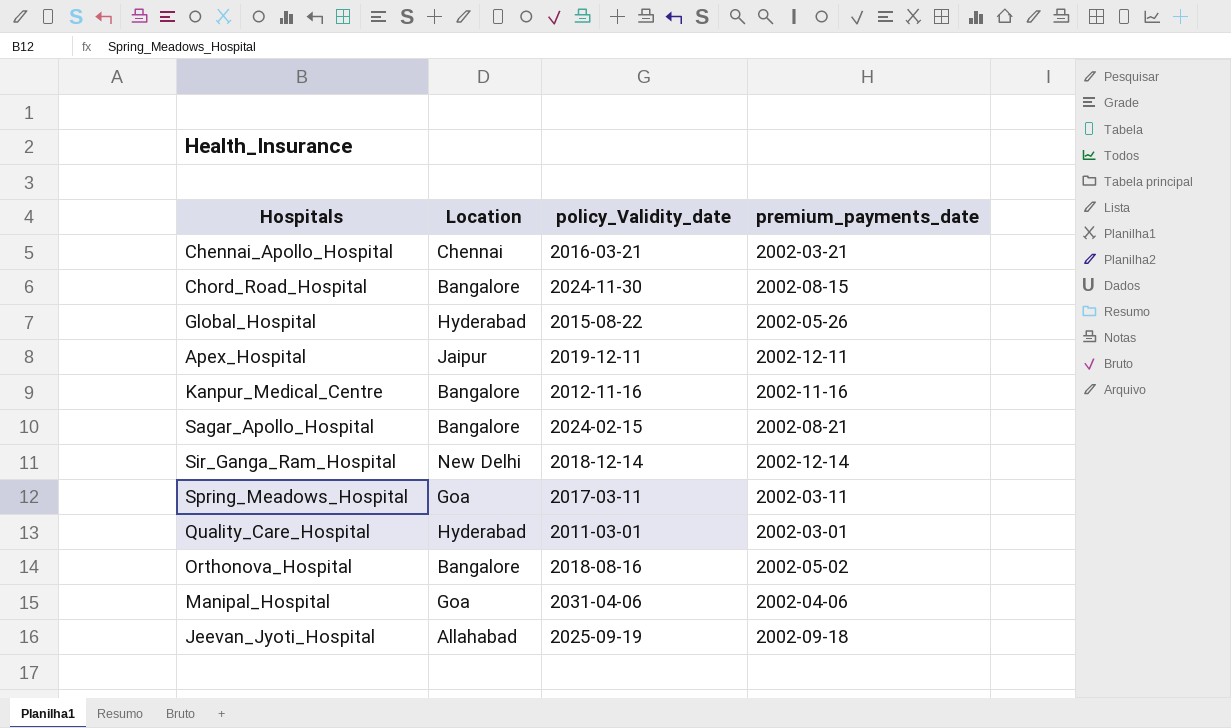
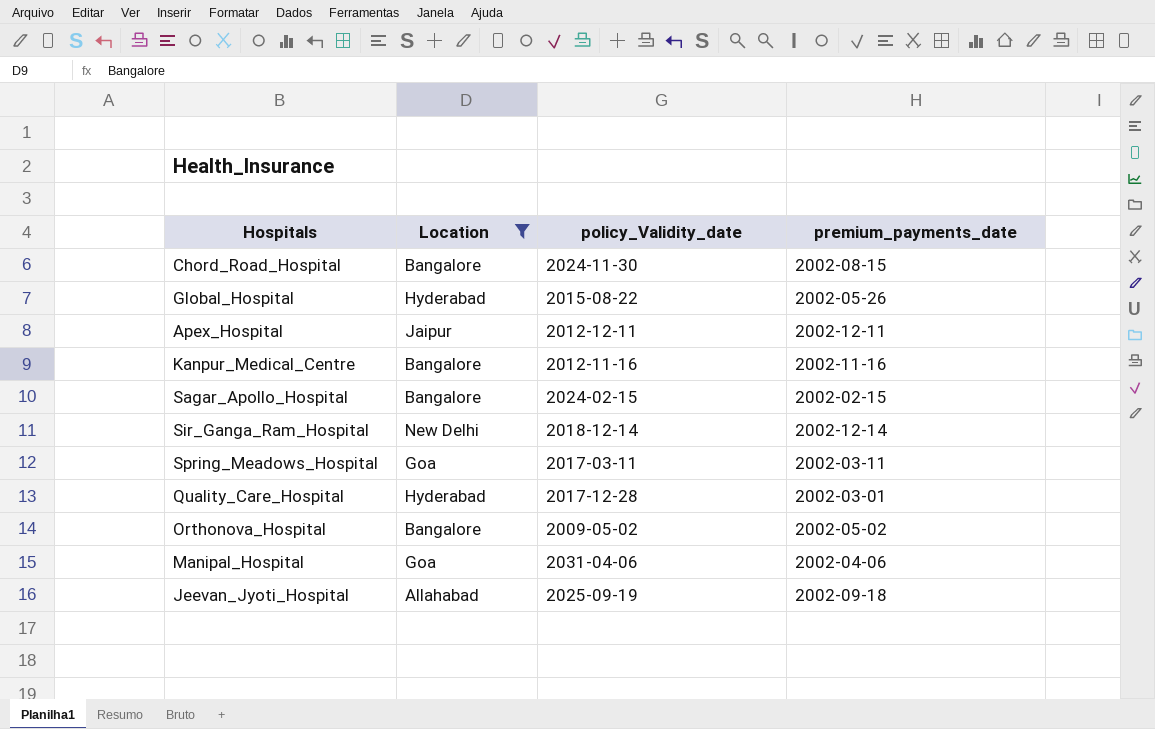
filter: none -> Location != Chennai
Apex_Hospital | policy_Validity_date: 2019-12-11 -> 2012-12-11
Sagar_Apollo_Hospital | premium_payments_date: 2002-08-21 -> 2002-02-15
Quality_Care_Hospital | policy_Validity_date: 2011-03-01 -> 2017-12-28
Orthonova_Hospital | policy_Validity_date: 2018-08-16 -> 2009-05-02

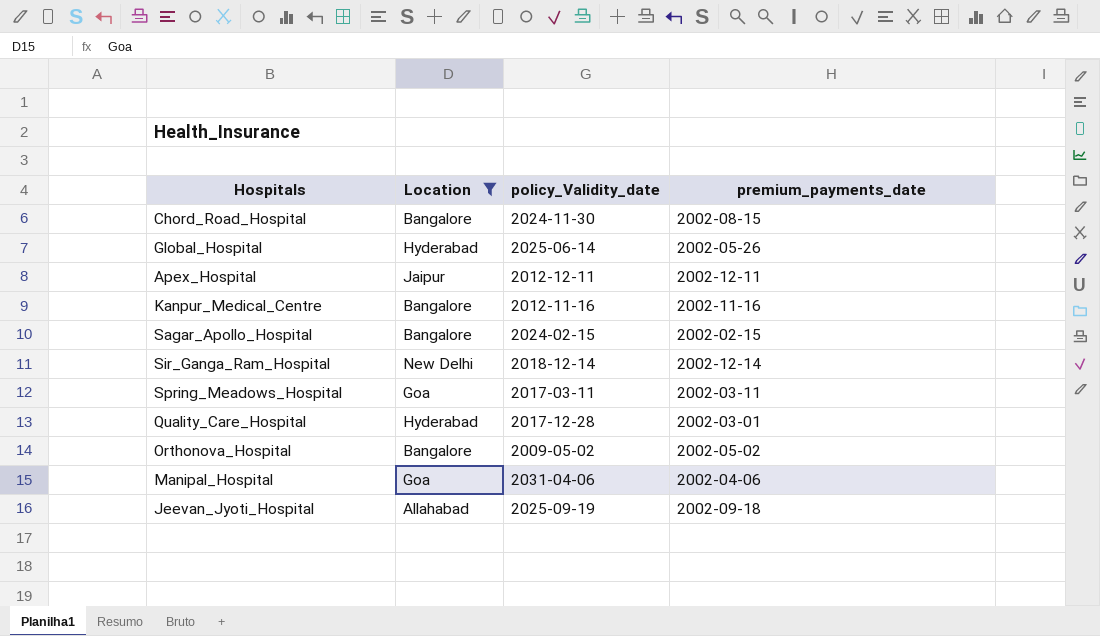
Global_Hospital | policy_Validity_date: 2015-08-22 -> 2025-06-14

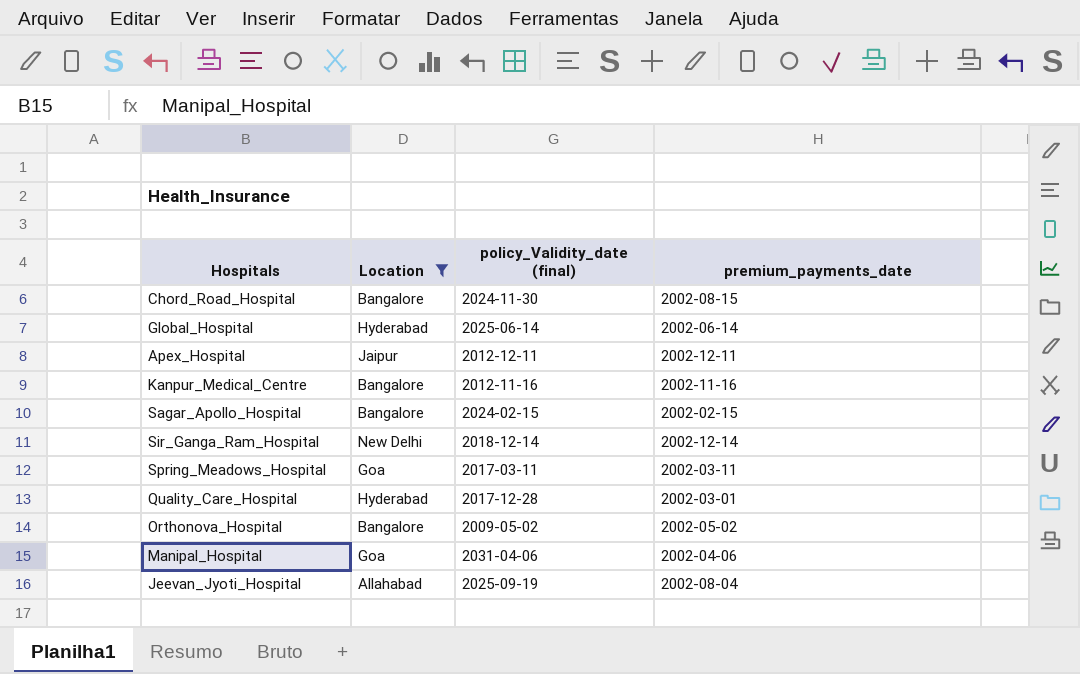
column name: policy_Validity_date -> policy_Validity_date (final)
Global_Hospital | premium_payments_date: 2002-05-26 -> 2002-06-14
Jeevan_Jyoti_Hospital | premium_payments_date: 2002-09-18 -> 2002-08-04

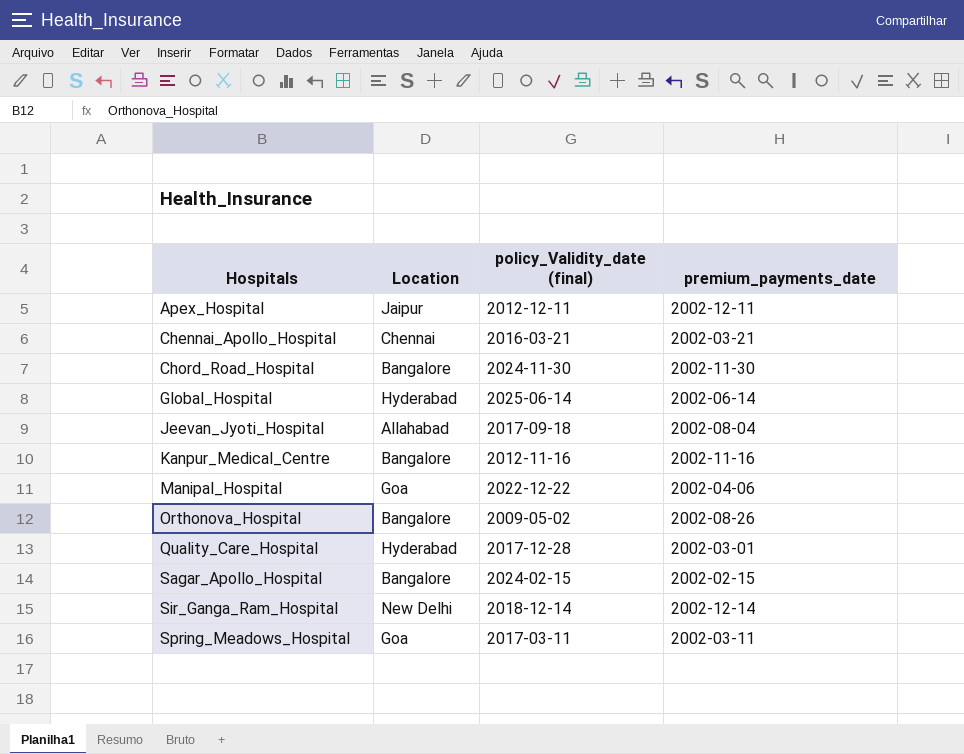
filter: Location != Chennai -> none
row order: none -> Hospitals ascending
Chord_Road_Hospital | premium_payments_date: 2002-08-15 -> 2002-11-30
Jeevan_Jyoti_Hospital | policy_Validity_date (final): 2025-09-19 -> 2017-09-18
Manipal_Hospital | policy_Validity_date (final): 2031-04-06 -> 2022-12-22
Orthonova_Hospital | premium_payments_date: 2002-05-02 -> 2002-08-26

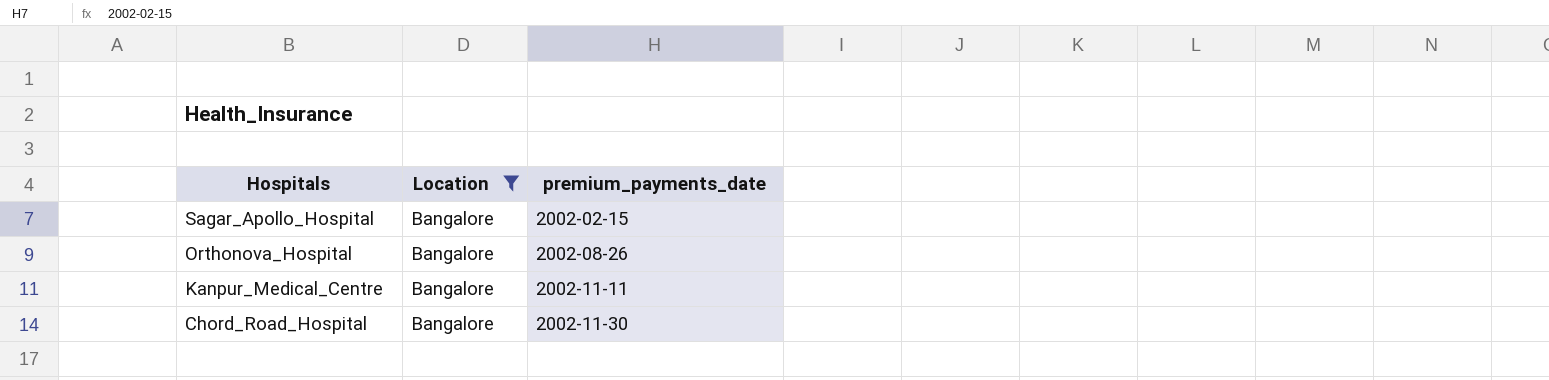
filter: none -> Location = Bangalore
row order: Hospitals ascending -> Hospitals descending
column policy_Validity_date (final) | position: 3 -> none
Kanpur_Medical_Centre | premium_payments_date: 2002-11-16 -> 2002-11-11

